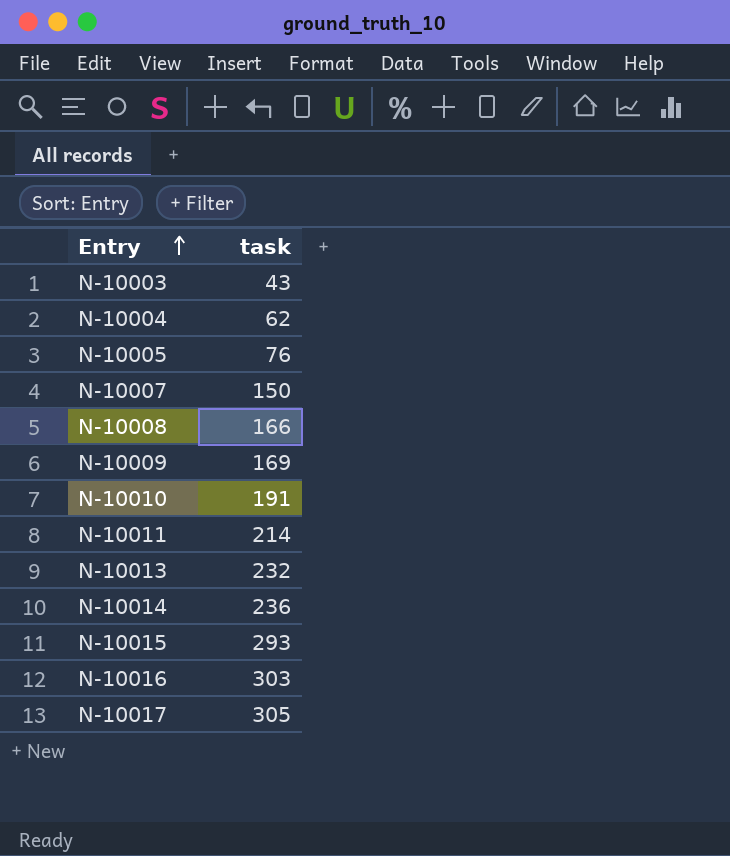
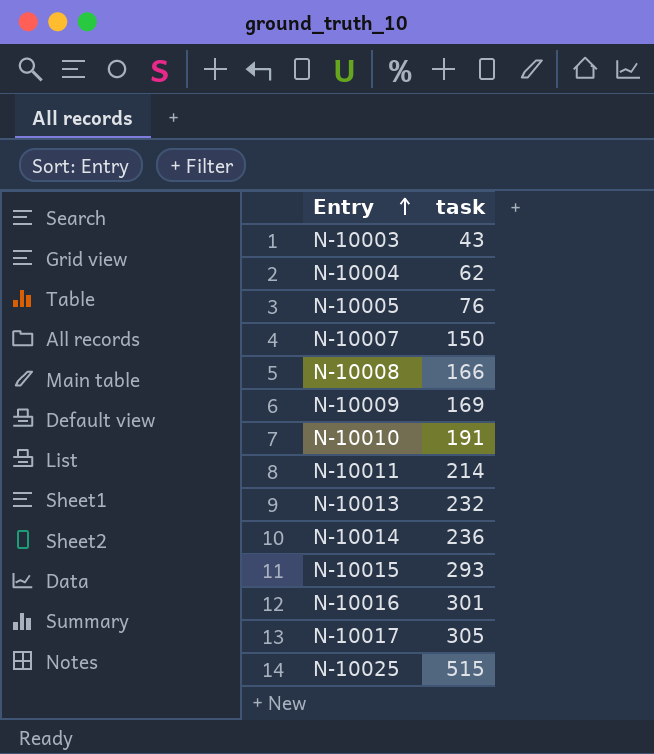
N-10016 | task: 303 -> 301
row N-10025: none -> 515

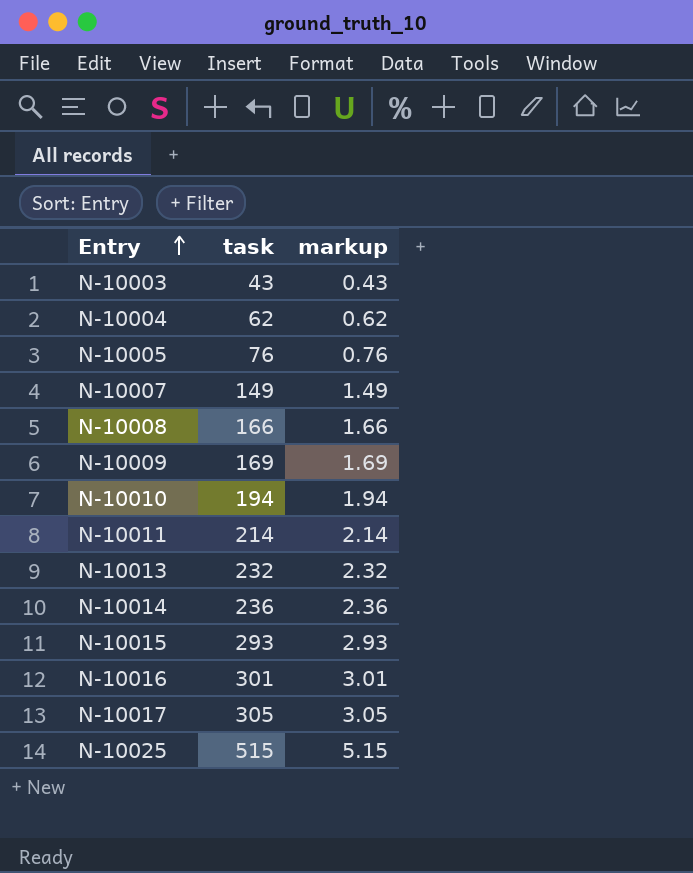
column markup | formula: none -> [task] * 0.01
N-10007 | task: 150 -> 149
N-10010 | task: 191 -> 194

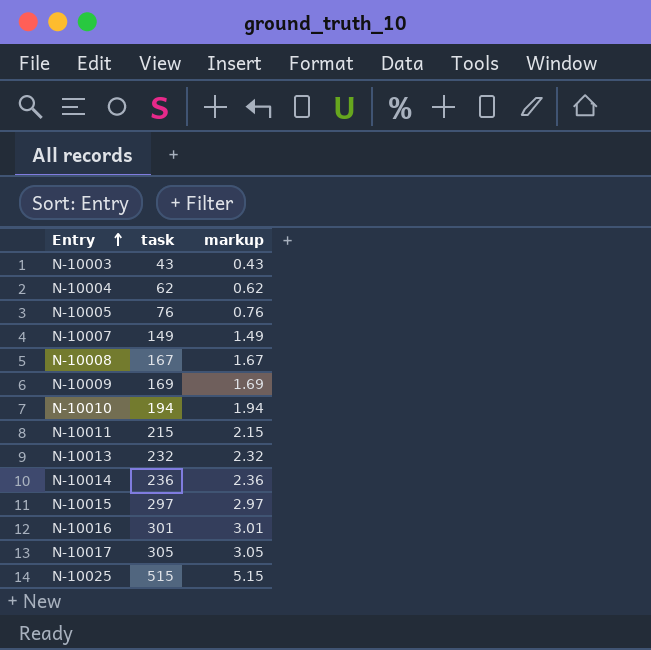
N-10008 | task: 166 -> 167
N-10008 | markup: 1.66 -> 1.67
N-10011 | task: 214 -> 215
N-10011 | markup: 2.14 -> 2.15
N-10015 | task: 293 -> 297
N-10015 | markup: 2.93 -> 2.97

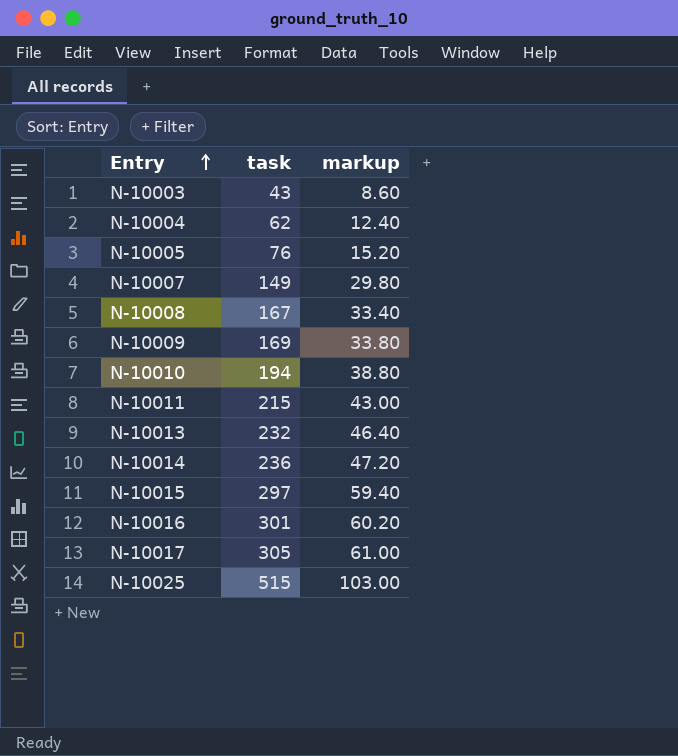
column markup | formula: [task] * 0.01 -> [task] * 0.2

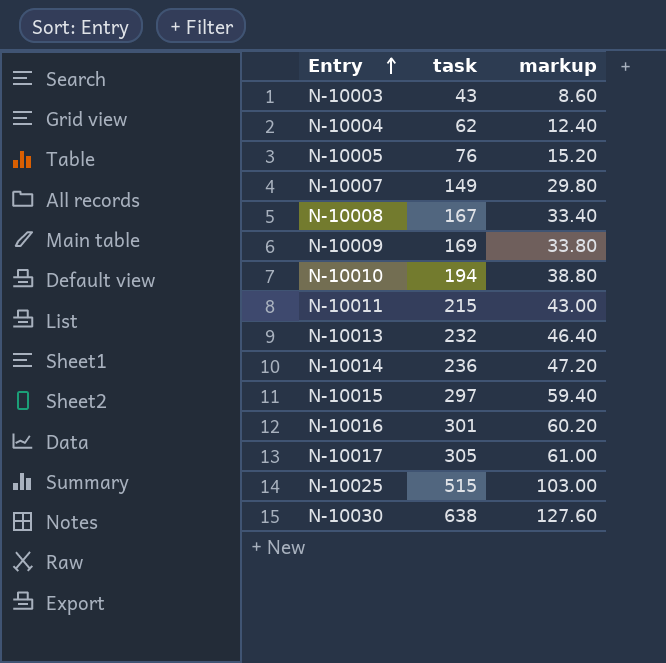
row N-10030: none -> 638 | 127.60

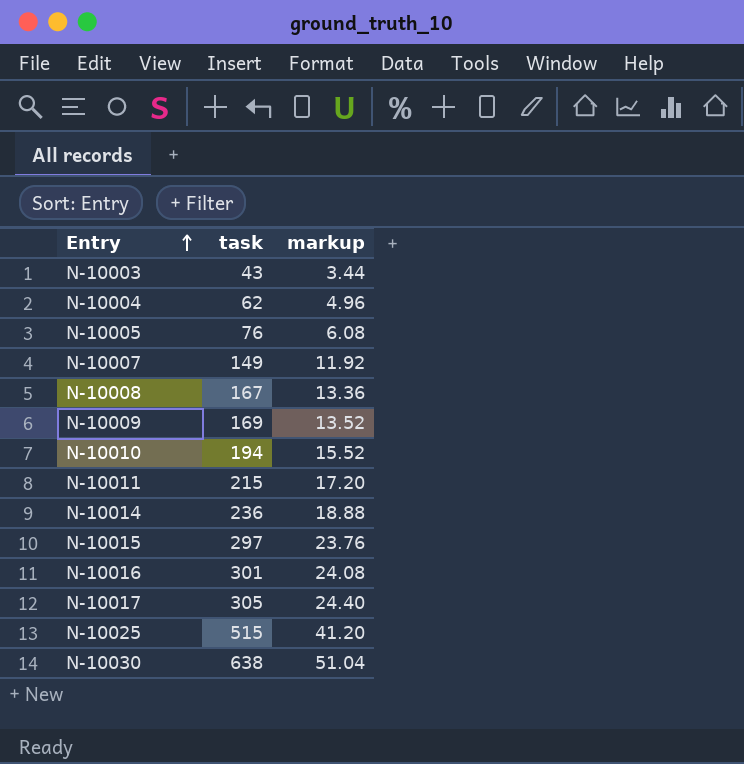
column markup | formula: [task] * 0.2 -> [task] * 0.08
row N-10013: 232 | 46.40 -> none

